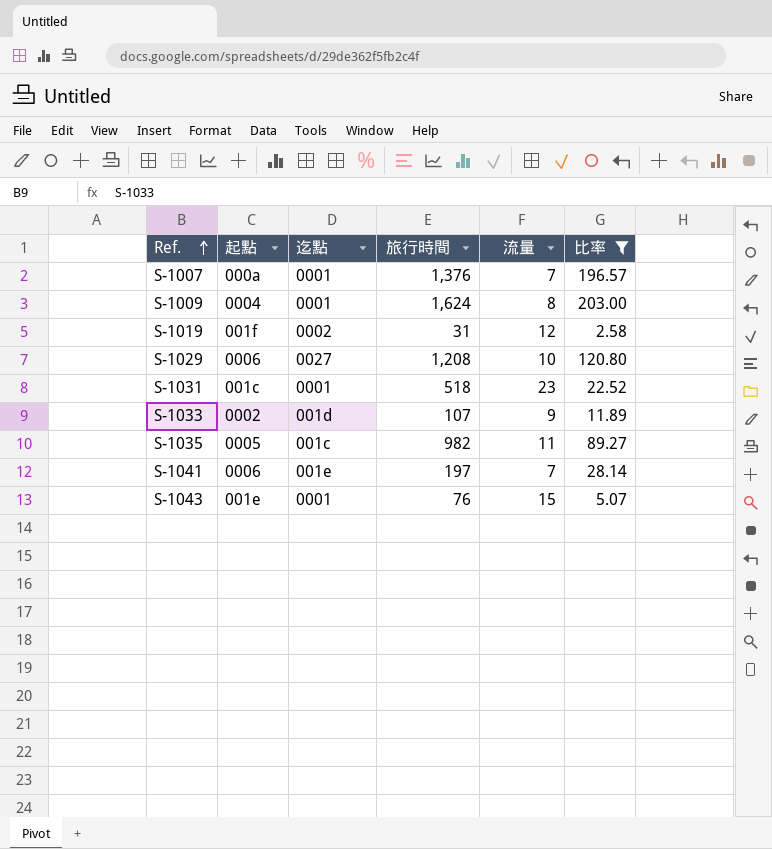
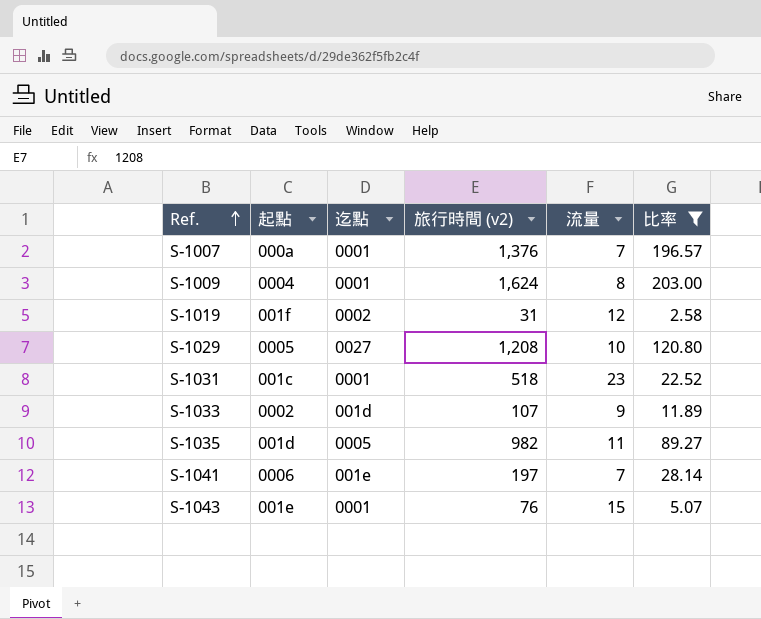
column name: 旅行時間 -> 旅行時間 (v2)
S-1029 | 起點: 0006 -> 0005
S-1035 | 起點: 0005 -> 001d
S-1035 | 迄點: 001c -> 0005

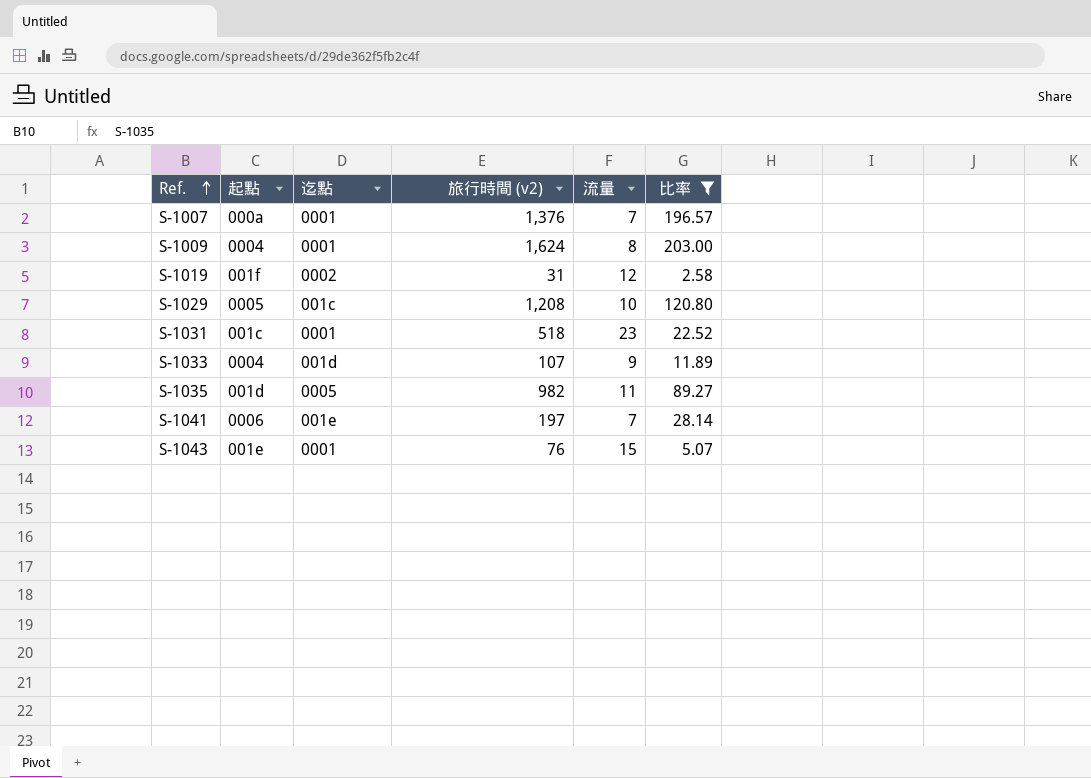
S-1029 | 迄點: 0027 -> 001c
S-1033 | 起點: 0002 -> 0004

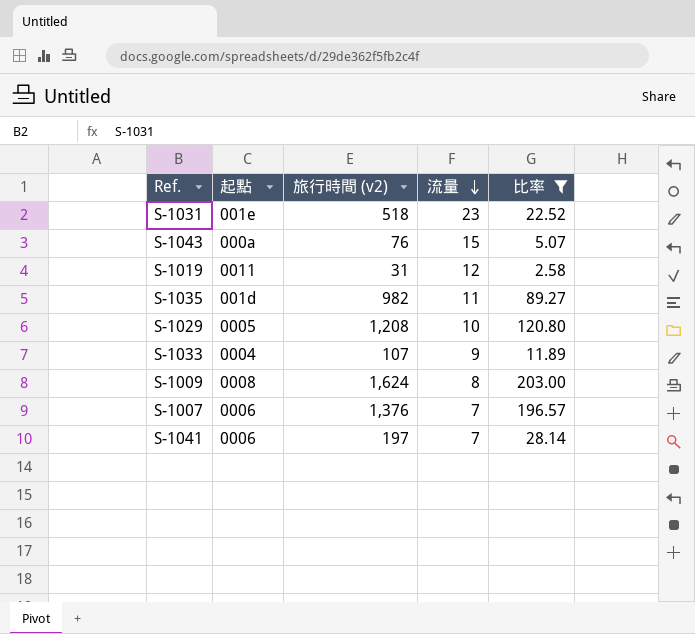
row order: Ref. ascending -> 流量 descending
column 迄點 | position: 3 -> none
S-1031 | 起點: 001c -> 001e
S-1043 | 起點: 001e -> 000a
S-1019 | 起點: 001f -> 0011
S-1009 | 起點: 0004 -> 0008
S-1007 | 起點: 000a -> 0006

